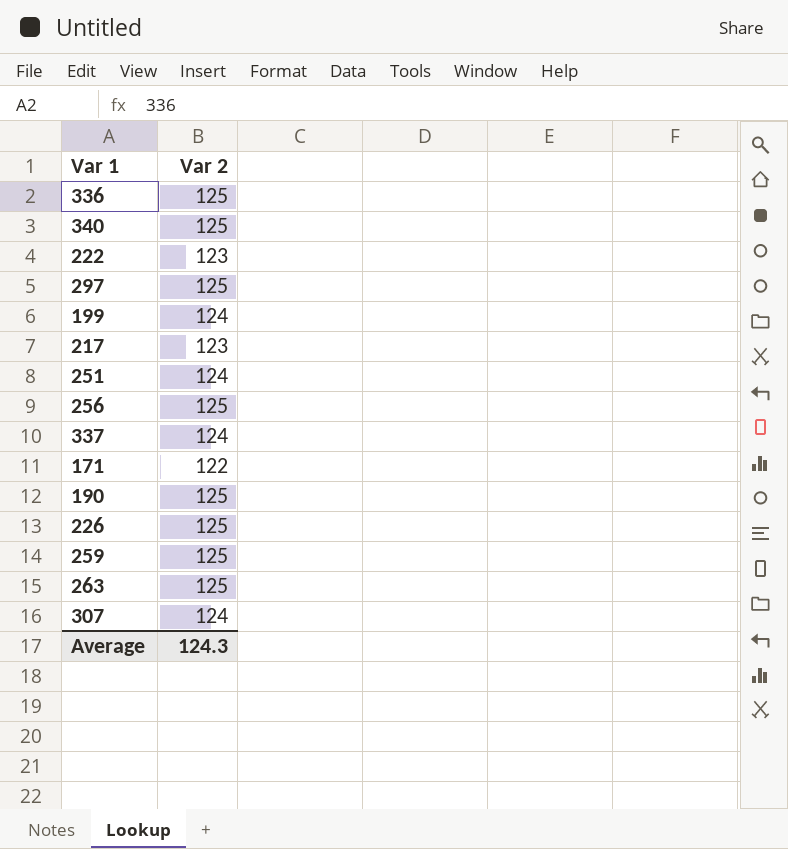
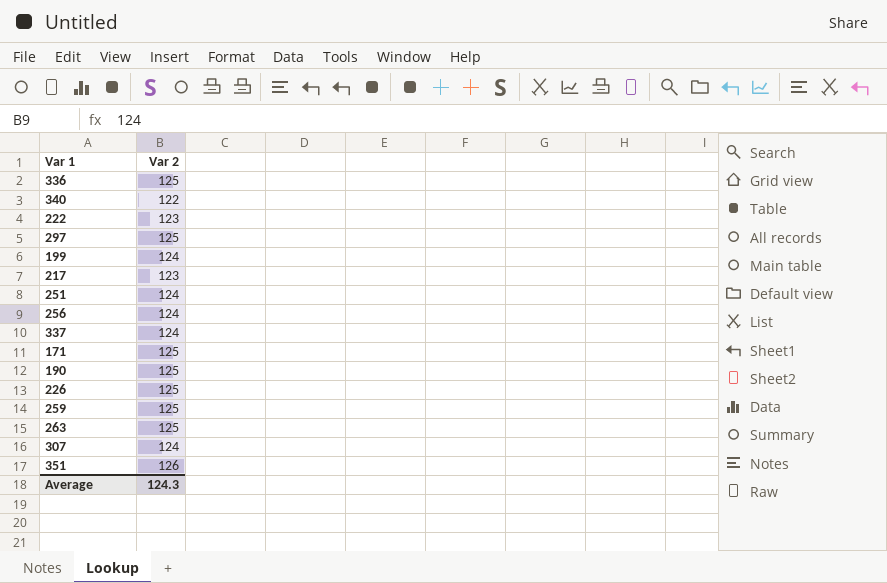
340 | Var 2: 125 -> 122
256 | Var 2: 125 -> 124
171 | Var 2: 122 -> 125
row 351: none -> 126

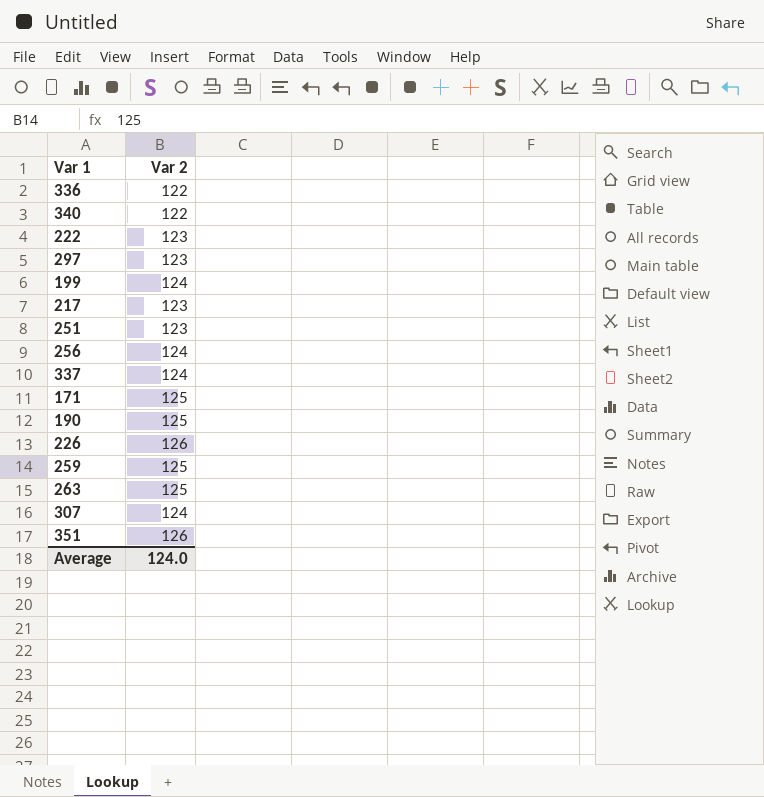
336 | Var 2: 125 -> 122
297 | Var 2: 125 -> 123
251 | Var 2: 124 -> 123
226 | Var 2: 125 -> 126
Average | Var 2: 124.3 -> 124.0

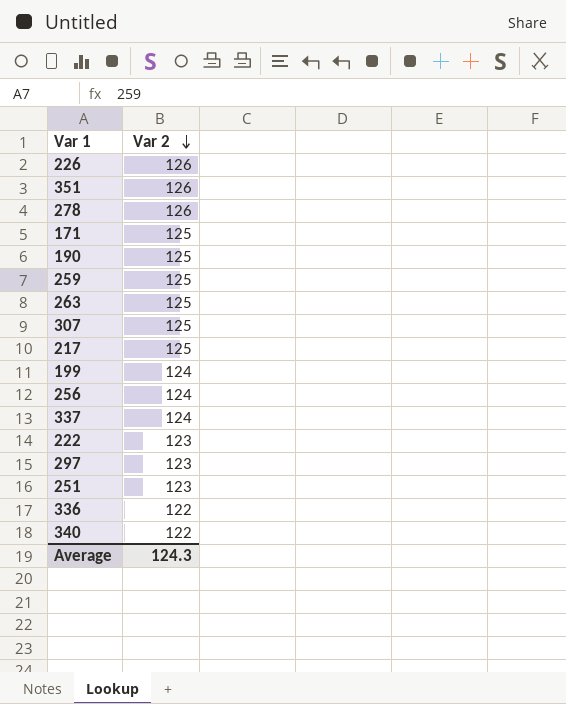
row order: none -> Var 2 descending
row 278: none -> 126
307 | Var 2: 124 -> 125
217 | Var 2: 123 -> 125
Average | Var 2: 124.0 -> 124.3

